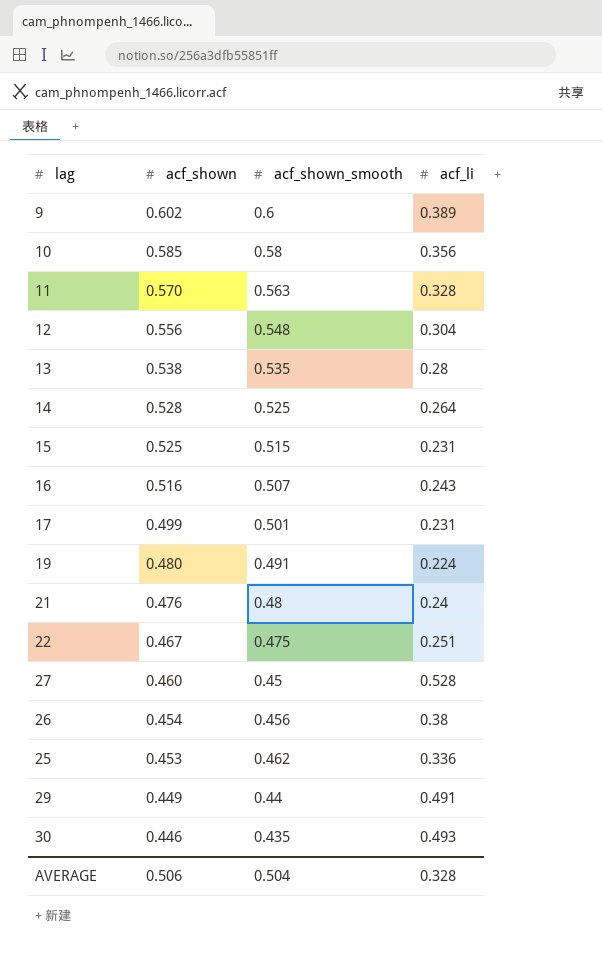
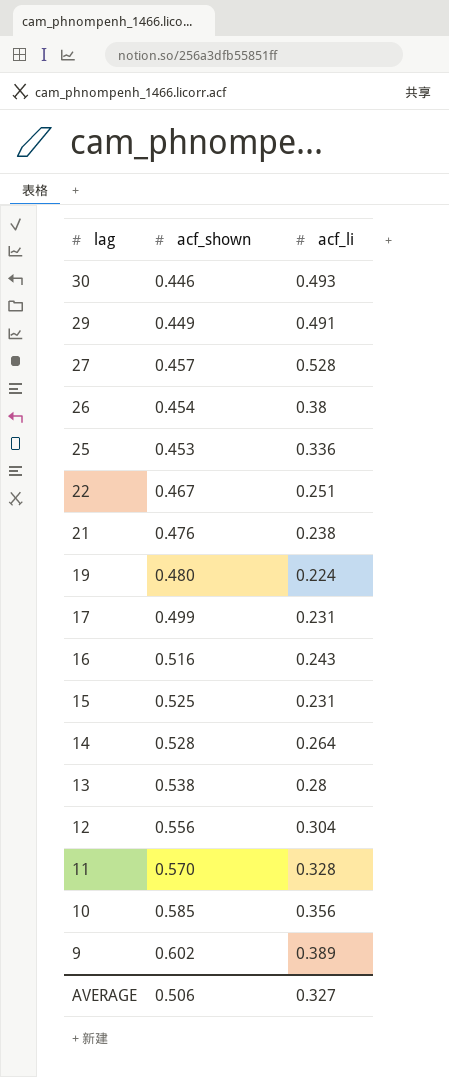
row order: acf_shown descending -> lag descending
column acf_shown_smooth | position: 3 -> none
27 | acf_shown: 0.460 -> 0.457
21 | acf_li: 0.24 -> 0.238
AVERAGE | acf_li: 0.328 -> 0.327

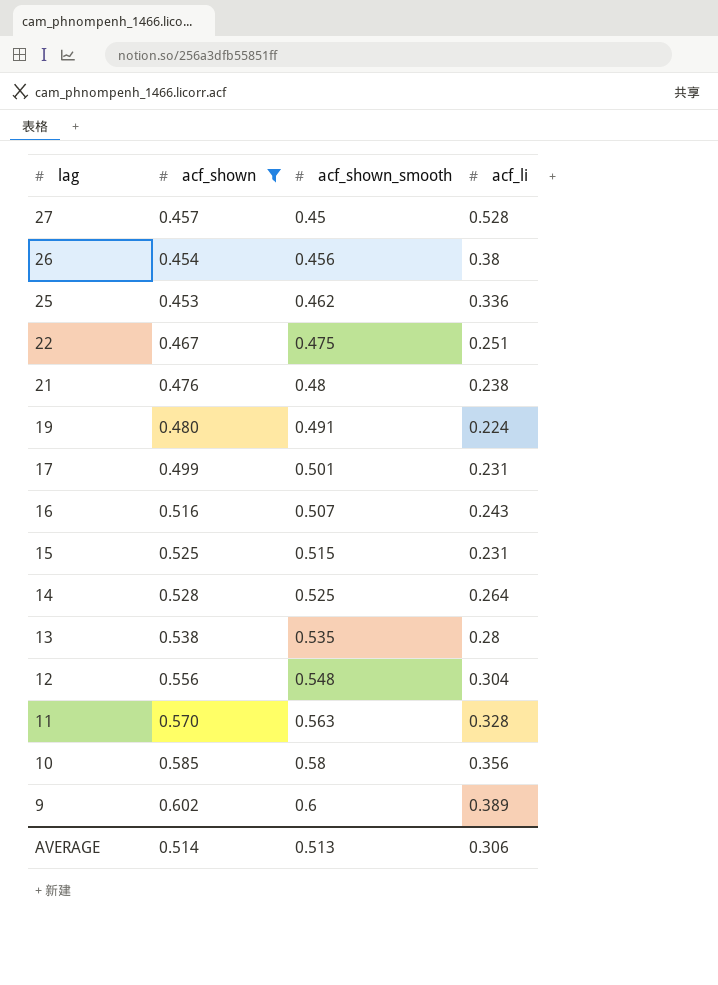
filter: none -> acf_shown >= 0.453
column acf_shown_smooth | position: none -> 3
AVERAGE | acf_shown: 0.506 -> 0.514
AVERAGE | acf_li: 0.327 -> 0.306

